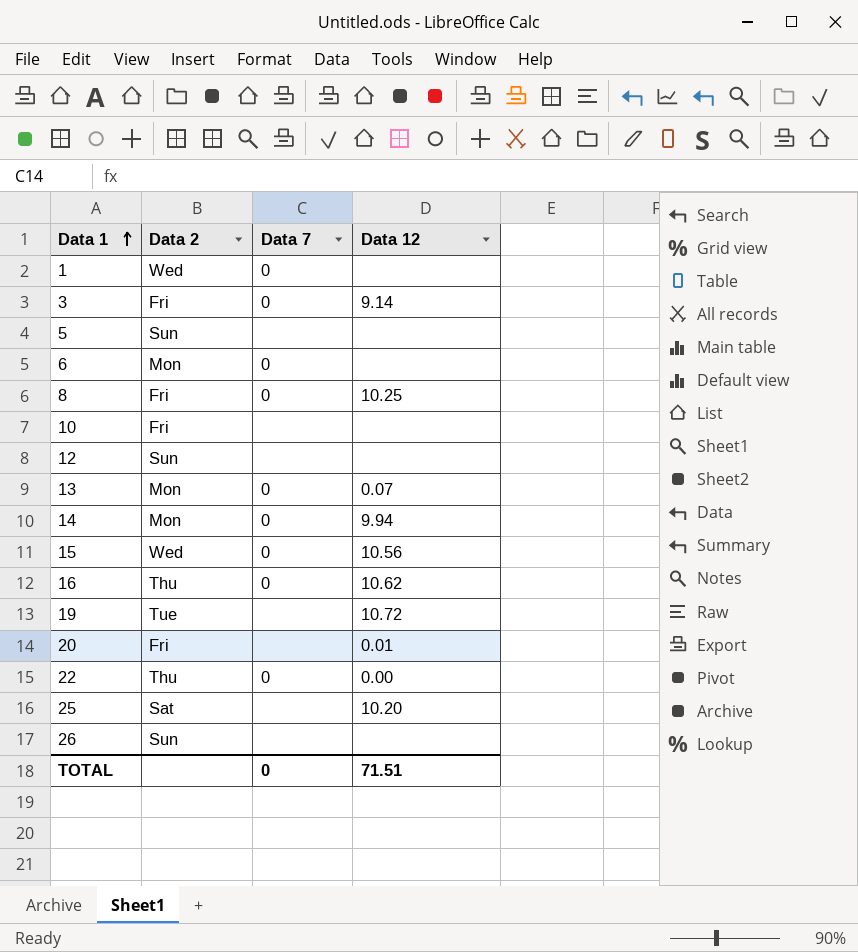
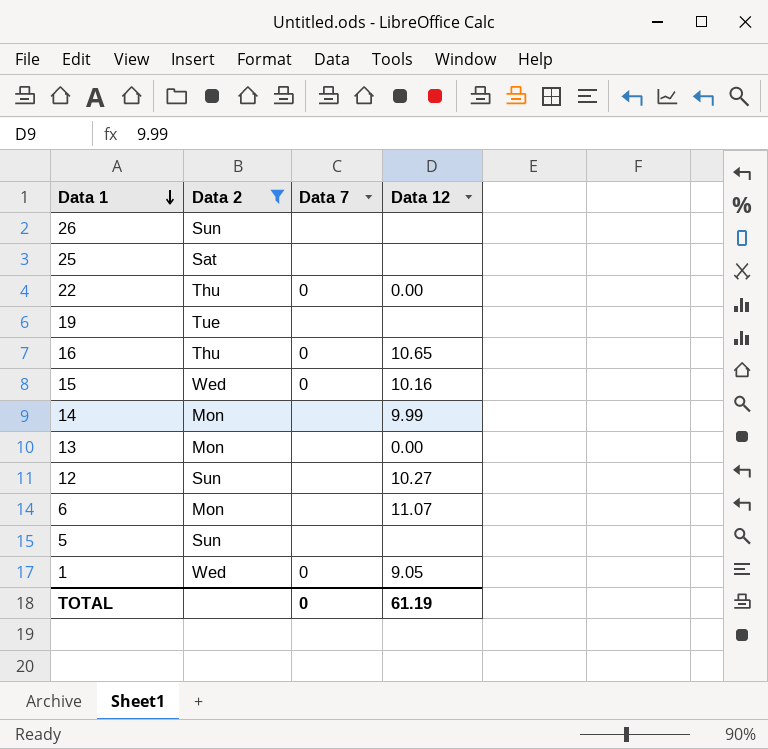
filter: none -> Data 2 != Fri
row order: Data 1 ascending -> Data 1 descending
25 | Data 12: 10.20 -> none
19 | Data 12: 10.72 -> none
16 | Data 12: 10.62 -> 10.65
15 | Data 12: 10.56 -> 10.16
14 | Data 7: 0 -> none
14 | Data 12: 9.94 -> 9.99
13 | Data 7: 0 -> none
13 | Data 12: 0.07 -> 0.00
12 | Data 12: none -> 10.27
6 | Data 7: 0 -> none
6 | Data 12: none -> 11.07
1 | Data 12: none -> 9.05
TOTAL | Data 12: 71.51 -> 61.19

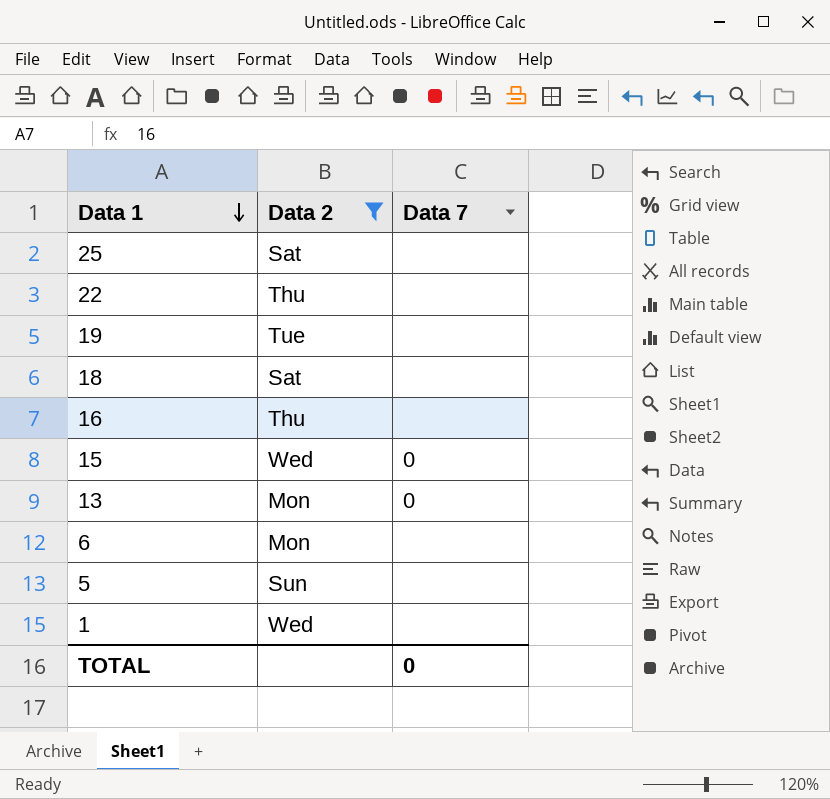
column Data 12 | position: 4 -> none
row 26: Sun | none | none -> none
row 14: Mon | none | 9.99 -> none
row 12: Sun | none | 10.27 -> none
22 | Data 7: 0 -> none
row 18: none -> Sat | none
16 | Data 7: 0 -> none
13 | Data 7: none -> 0
1 | Data 7: 0 -> none

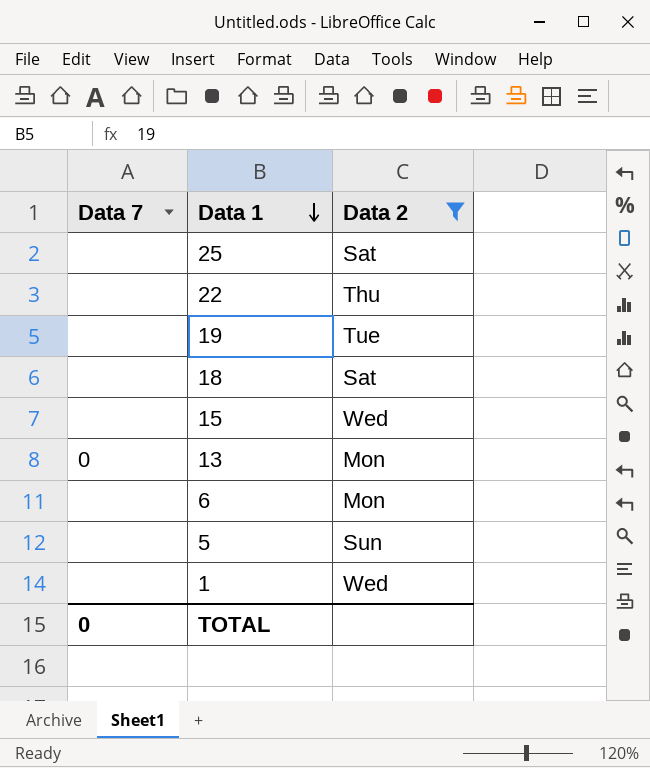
column Data 7 | position: 3 -> 1
row 16: Thu | none -> none
15 | Data 7: 0 -> none

